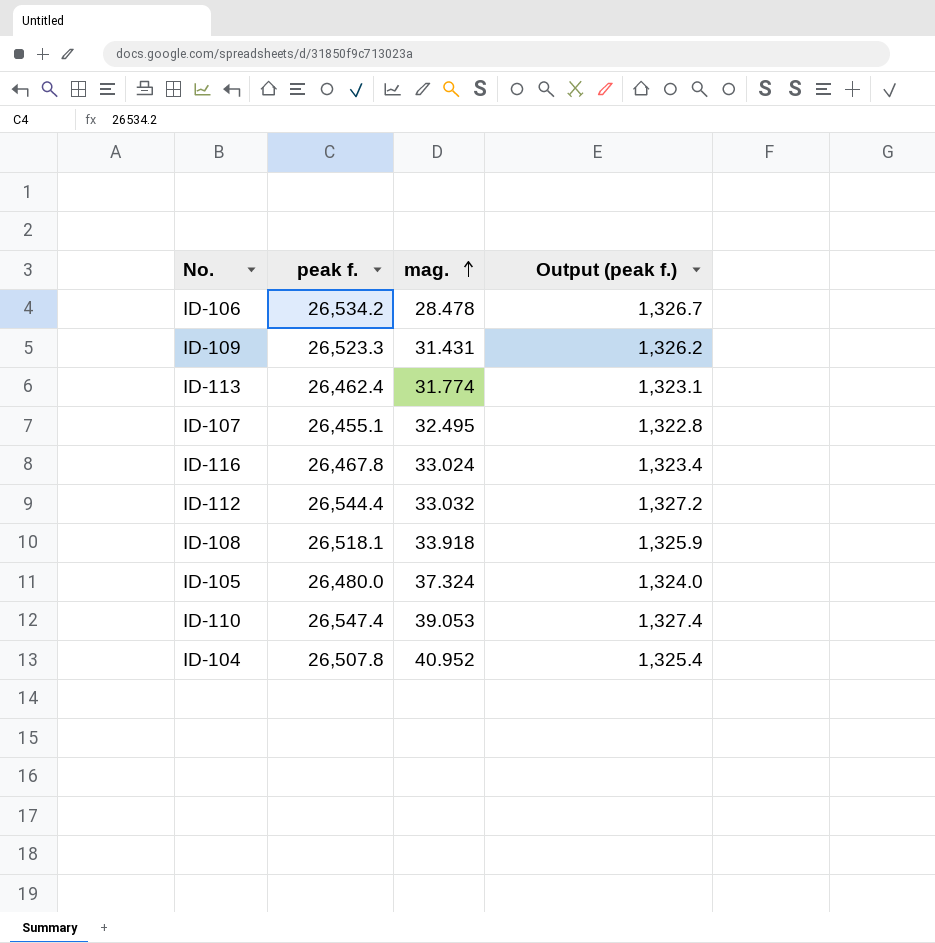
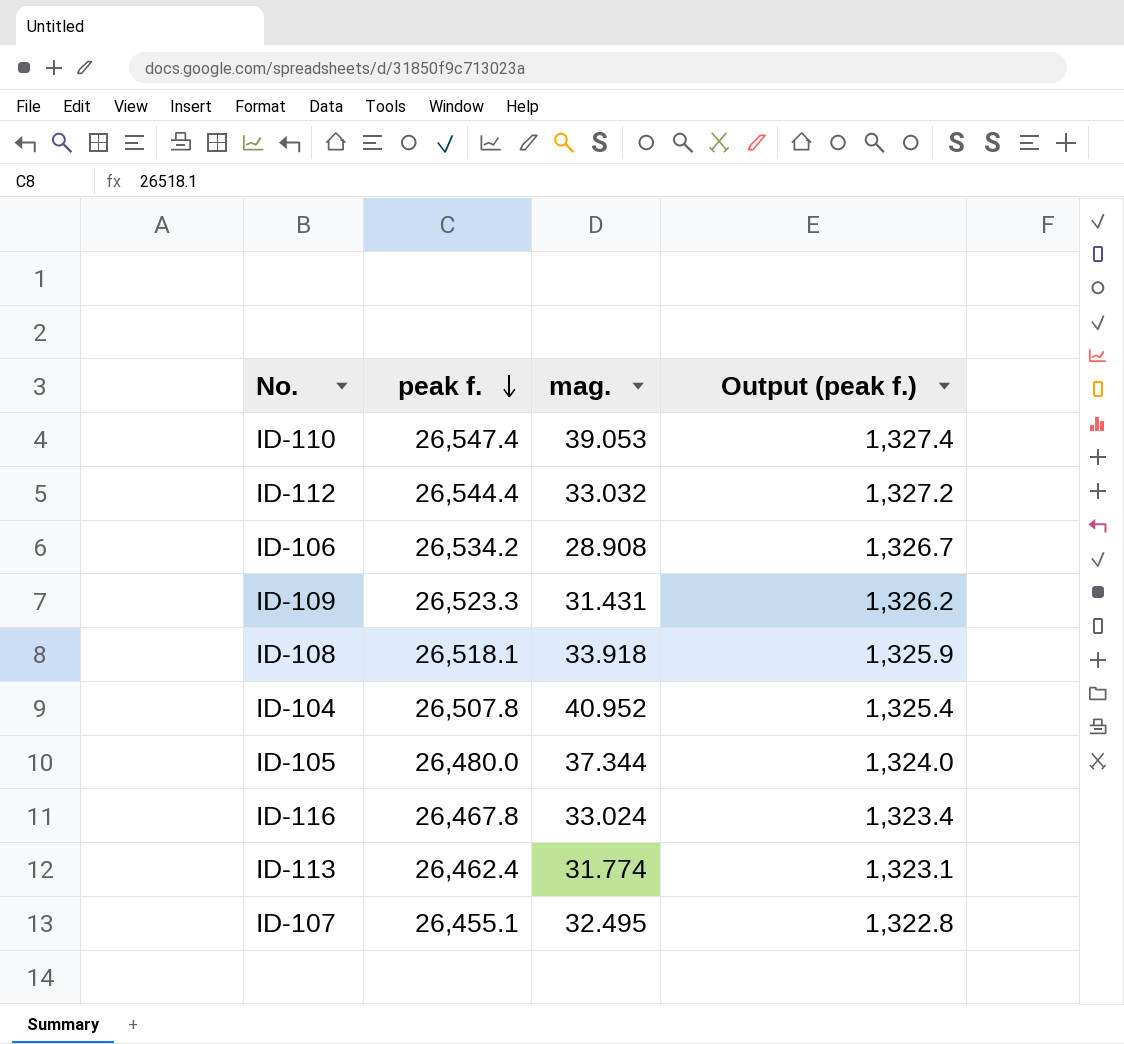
row order: mag. ascending -> peak f. descending
ID-106 | mag.: 28.478 -> 28.908
ID-105 | mag.: 37.324 -> 37.344

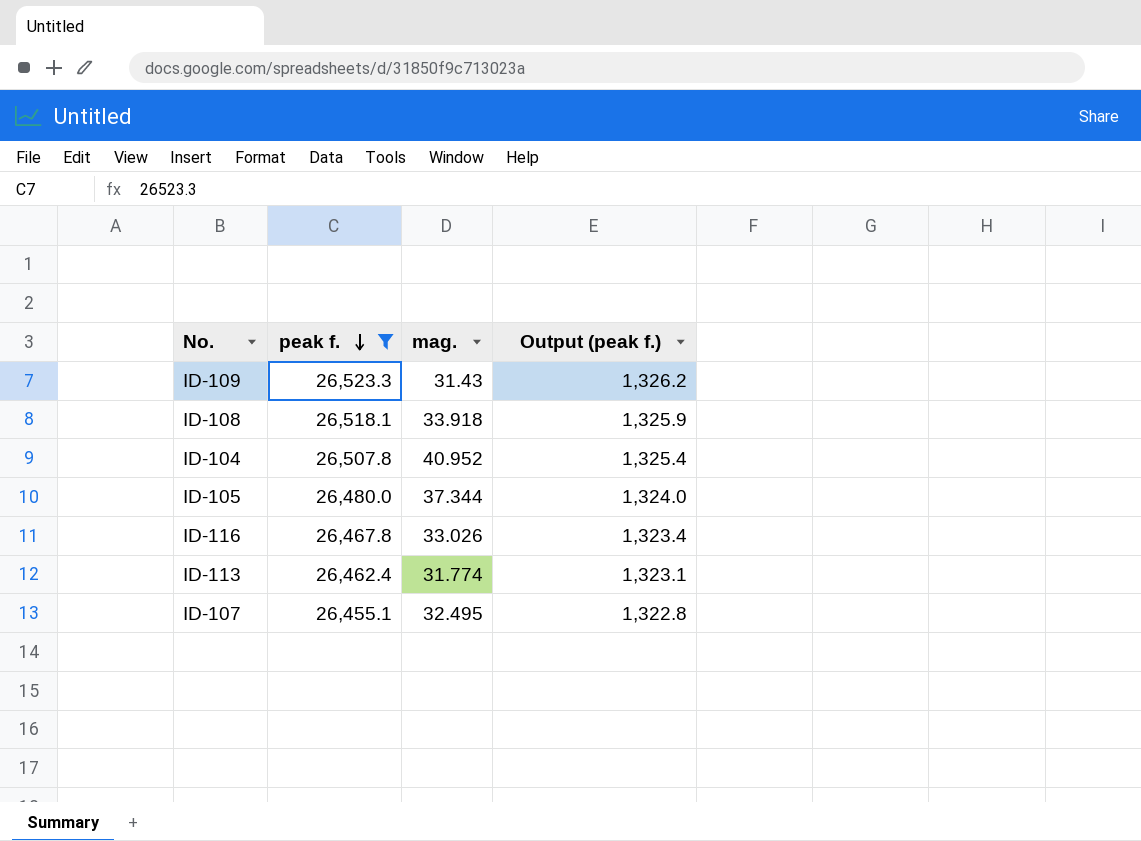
filter: none -> peak f. <= 26,523.3
ID-109 | mag.: 31.431 -> 31.43
ID-116 | mag.: 33.024 -> 33.026

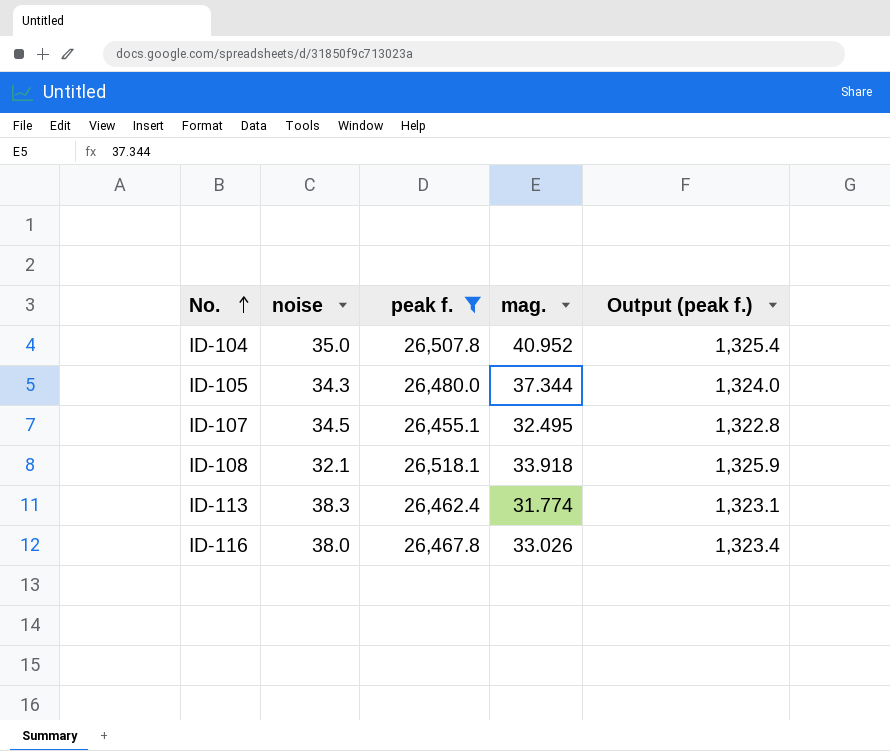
row order: peak f. descending -> No. ascending
column noise | position: none -> 2
row ID-109: 26,523.3 | 31.43 | 1,326.2 -> none

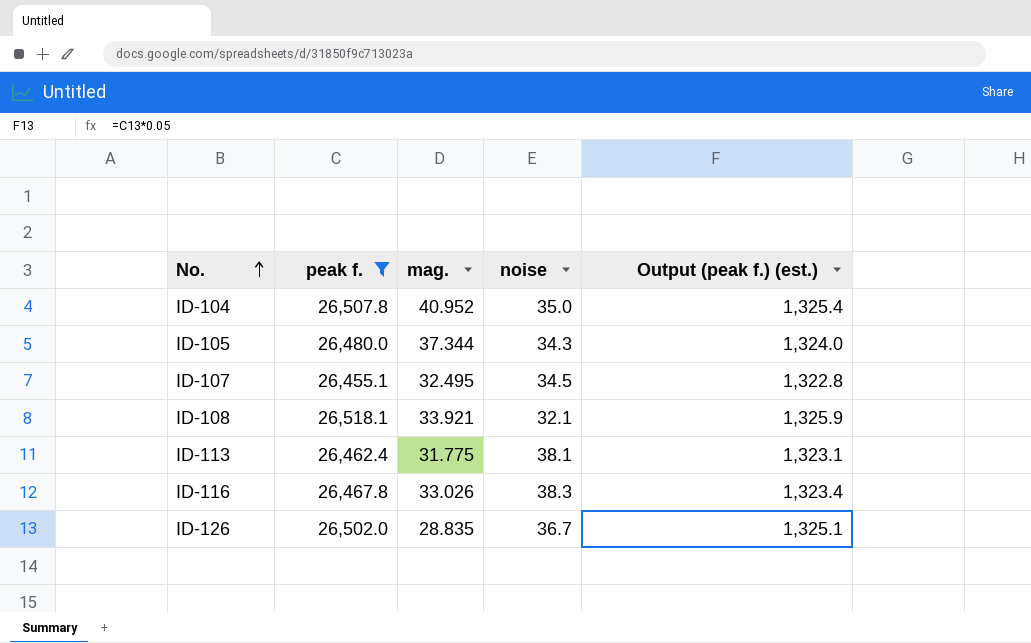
column noise | position: 2 -> 4
column name: Output (peak f.) -> Output (peak f.) (est.)
ID-108 | mag.: 33.918 -> 33.921
ID-113 | mag.: 31.774 -> 31.775
ID-113 | noise: 38.3 -> 38.1
ID-116 | noise: 38.0 -> 38.3
row ID-126: none -> 26,502.0 | 28.835 | 36.7 | 1,325.1

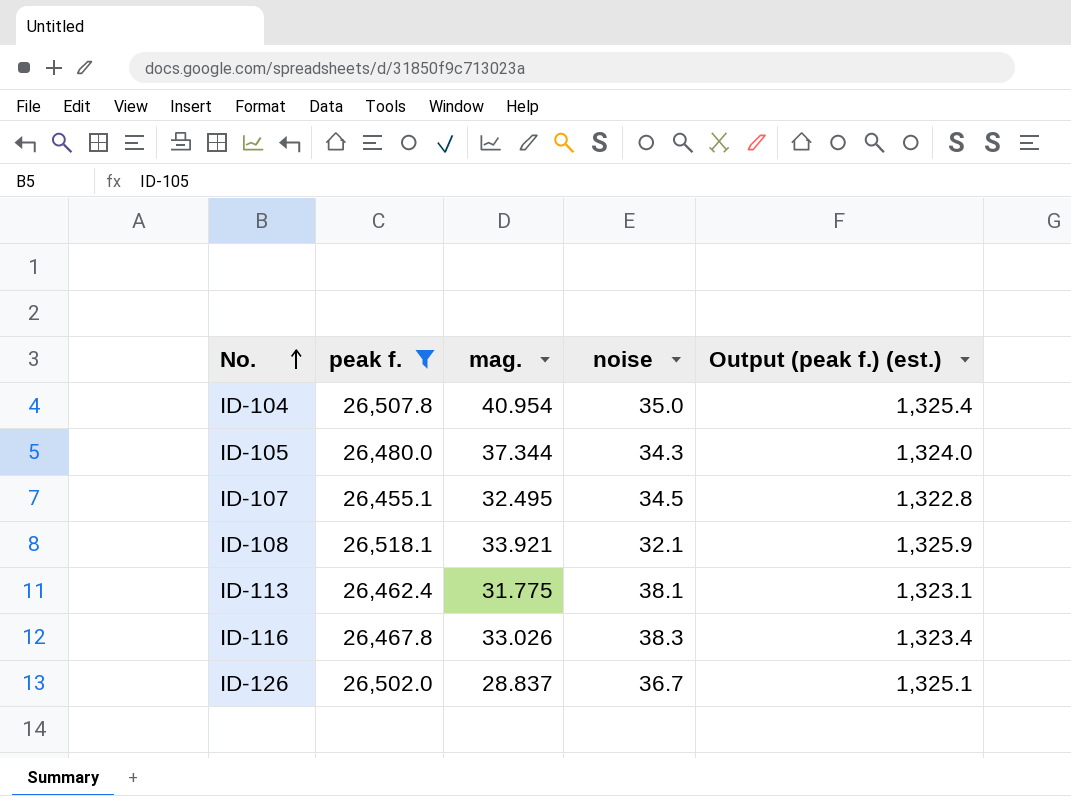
ID-104 | mag.: 40.952 -> 40.954
ID-126 | mag.: 28.835 -> 28.837

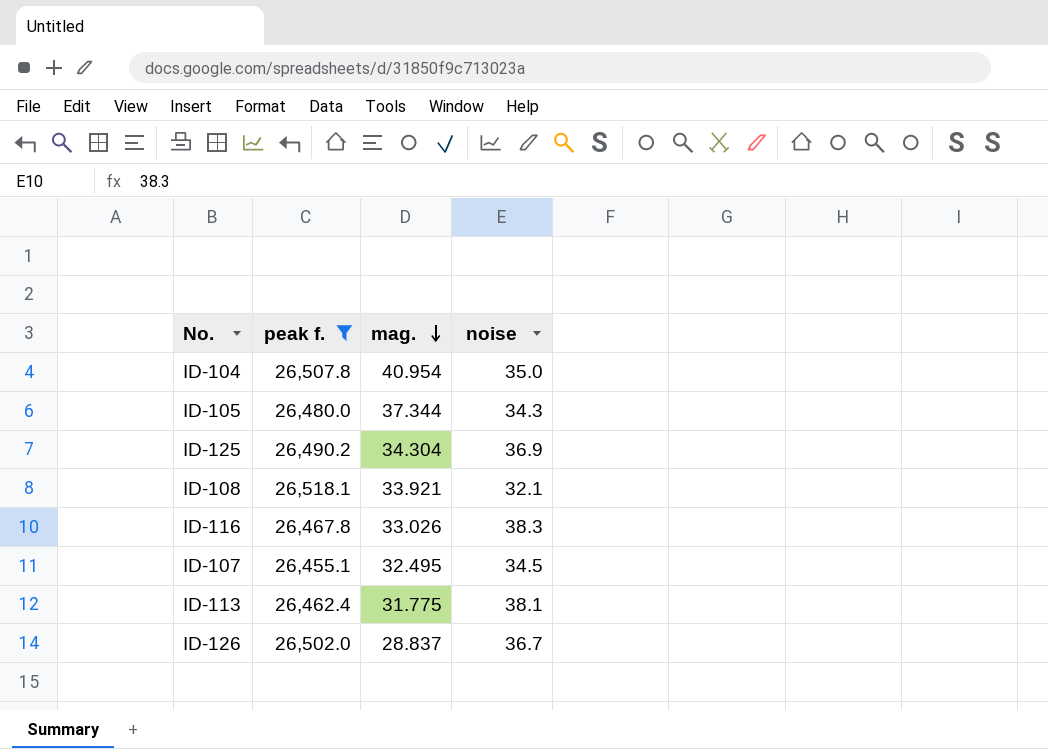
row order: No. ascending -> mag. descending
column Output (peak f.) (est.) | formula: [peak f.] * 0.05 -> none
row ID-125: none -> 26,490.2 | 34.304 | 36.9

